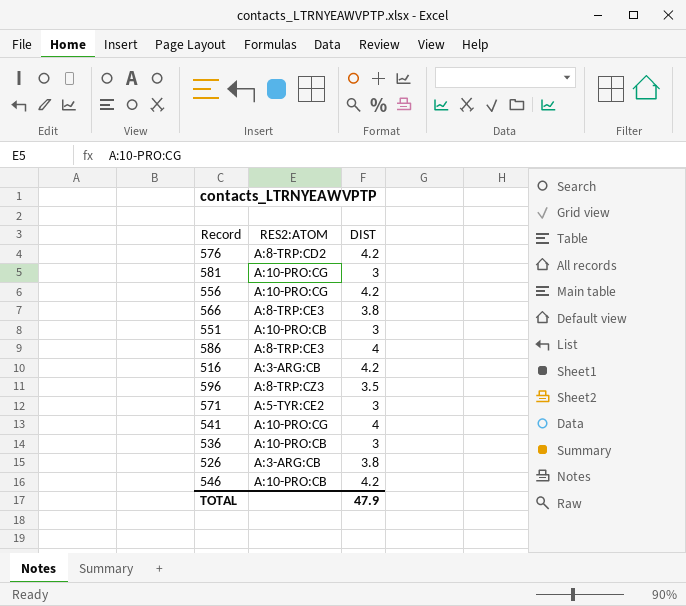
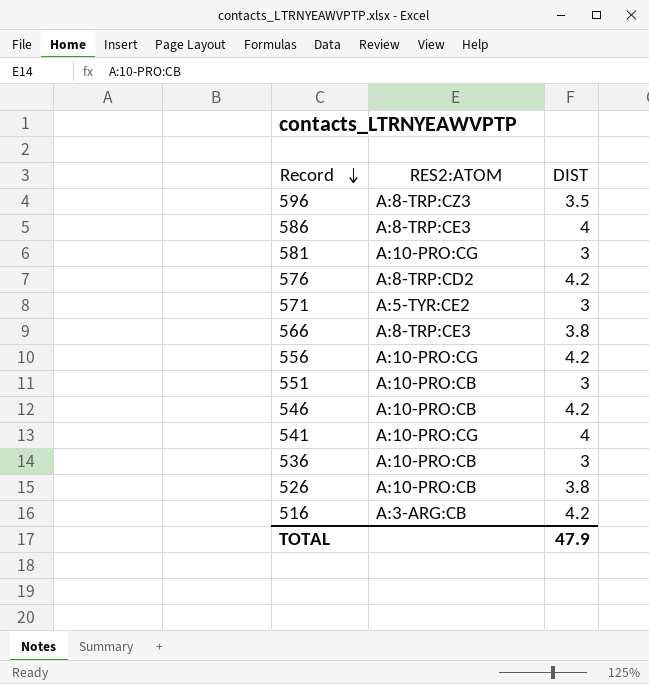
row order: none -> Record descending
526 | RES2:ATOM: A:3-ARG:CB -> A:10-PRO:CB

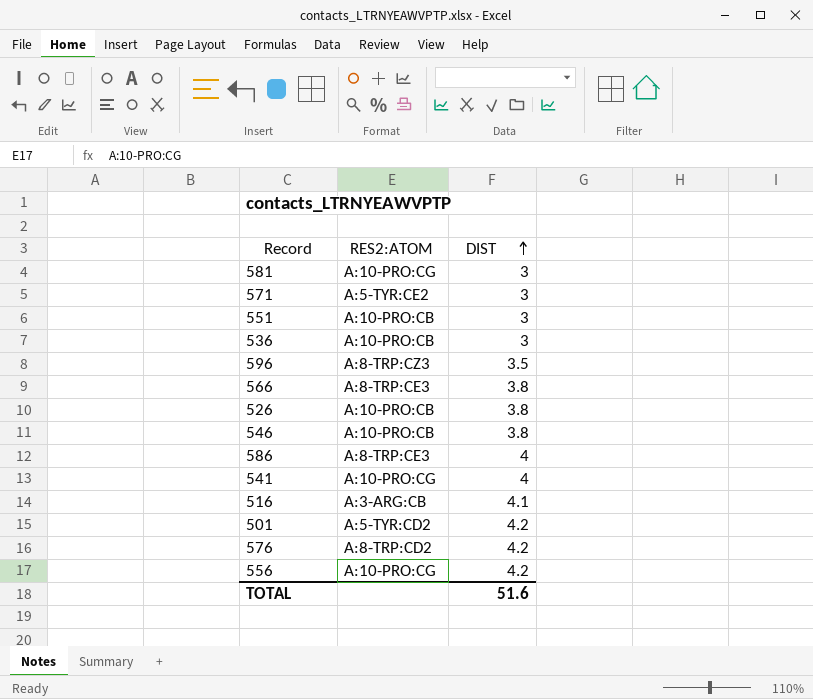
row order: Record descending -> DIST ascending
546 | DIST: 4.2 -> 3.8
516 | DIST: 4.2 -> 4.1
row 501: none -> A:5-TYR:CD2 | 4.2
TOTAL | DIST: 47.9 -> 51.6

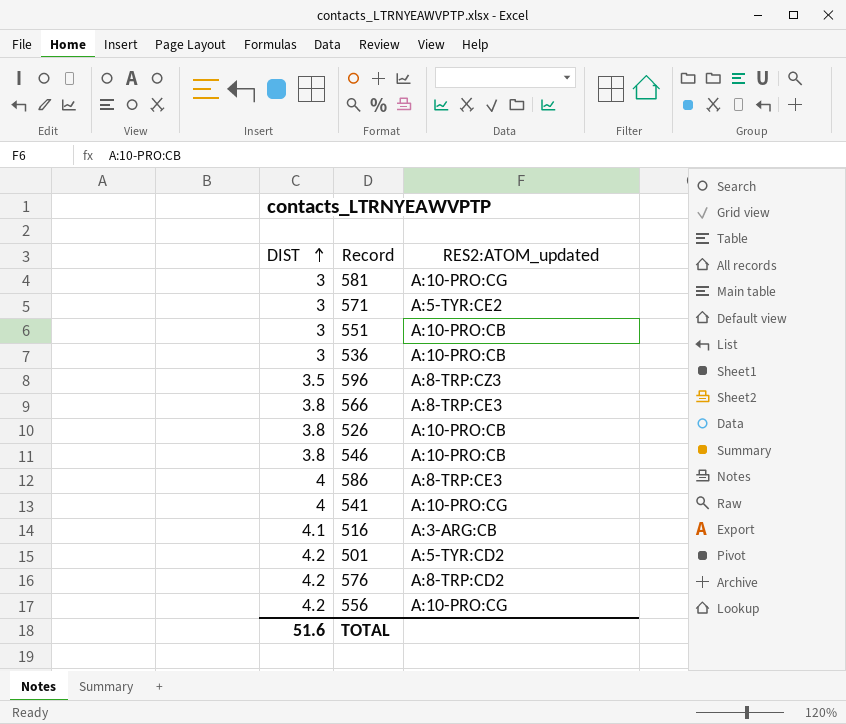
column DIST | position: 3 -> 1
column name: RES2:ATOM -> RES2:ATOM_updated

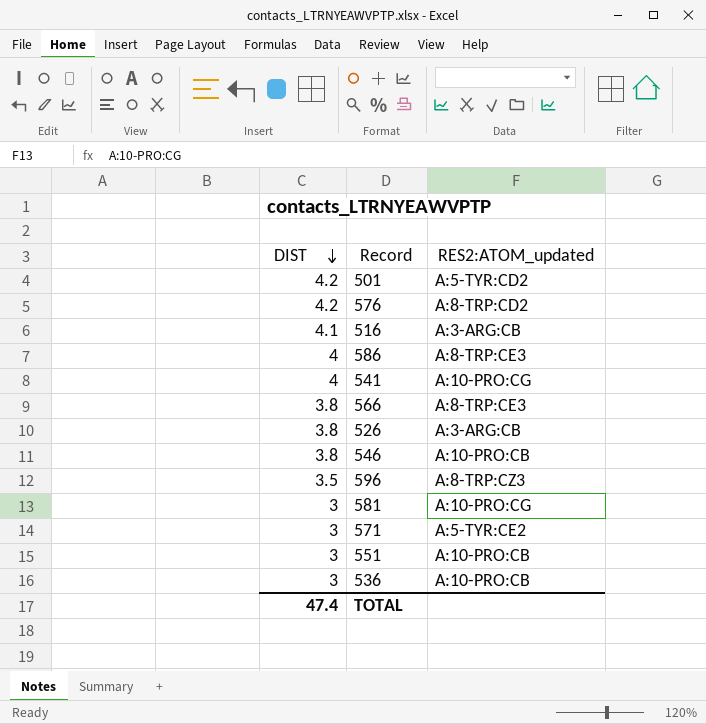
row order: DIST ascending -> DIST descending
row 556: 4.2 | A:10-PRO:CG -> none
526 | RES2:ATOM_updated: A:10-PRO:CB -> A:3-ARG:CB
TOTAL | DIST: 51.6 -> 47.4

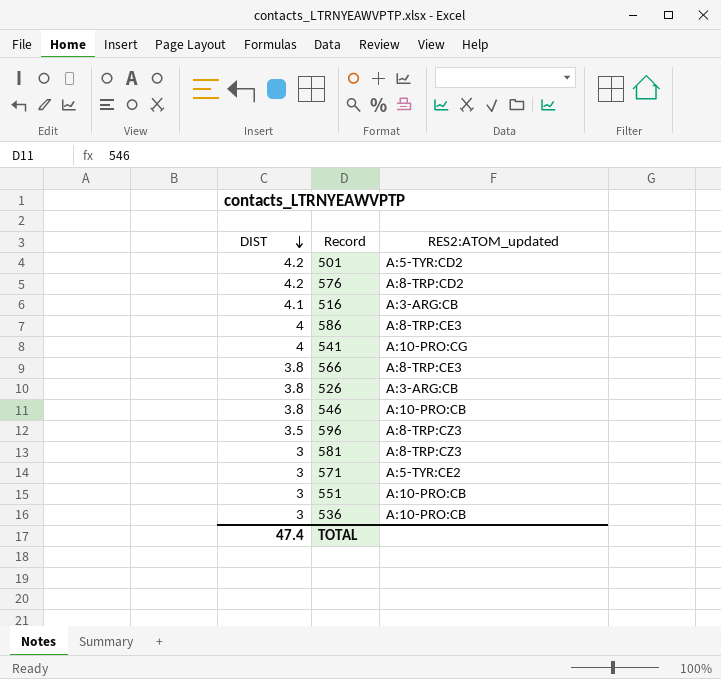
581 | RES2:ATOM_updated: A:10-PRO:CG -> A:8-TRP:CZ3

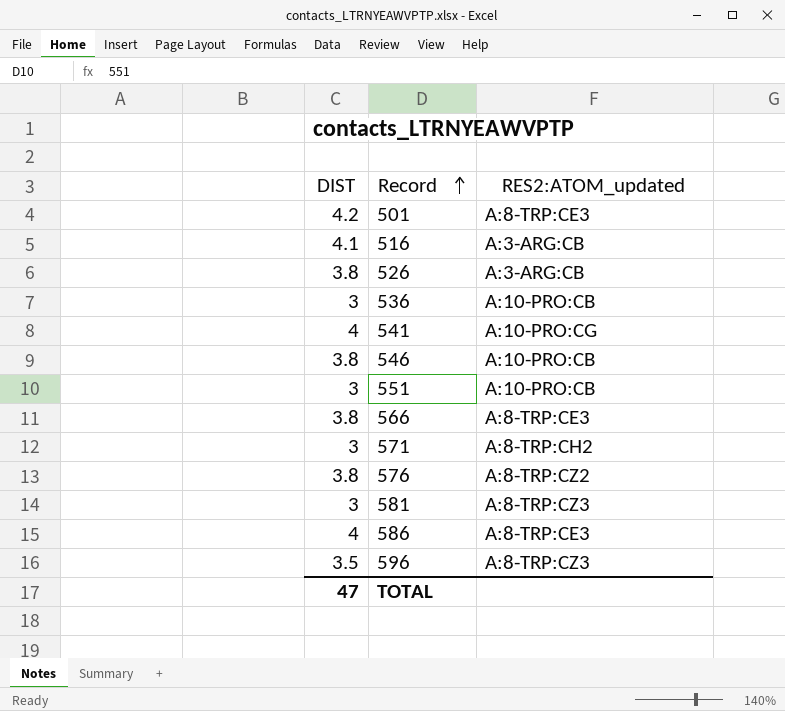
row order: DIST descending -> Record ascending
501 | RES2:ATOM_updated: A:5-TYR:CD2 -> A:8-TRP:CE3
571 | RES2:ATOM_updated: A:5-TYR:CE2 -> A:8-TRP:CH2
576 | DIST: 4.2 -> 3.8
576 | RES2:ATOM_updated: A:8-TRP:CD2 -> A:8-TRP:CZ2
TOTAL | DIST: 47.4 -> 47

